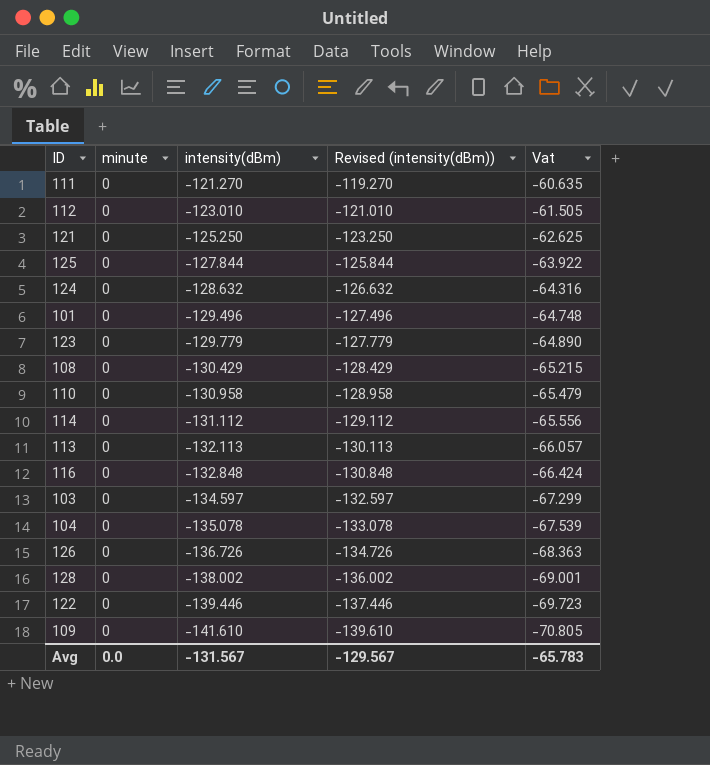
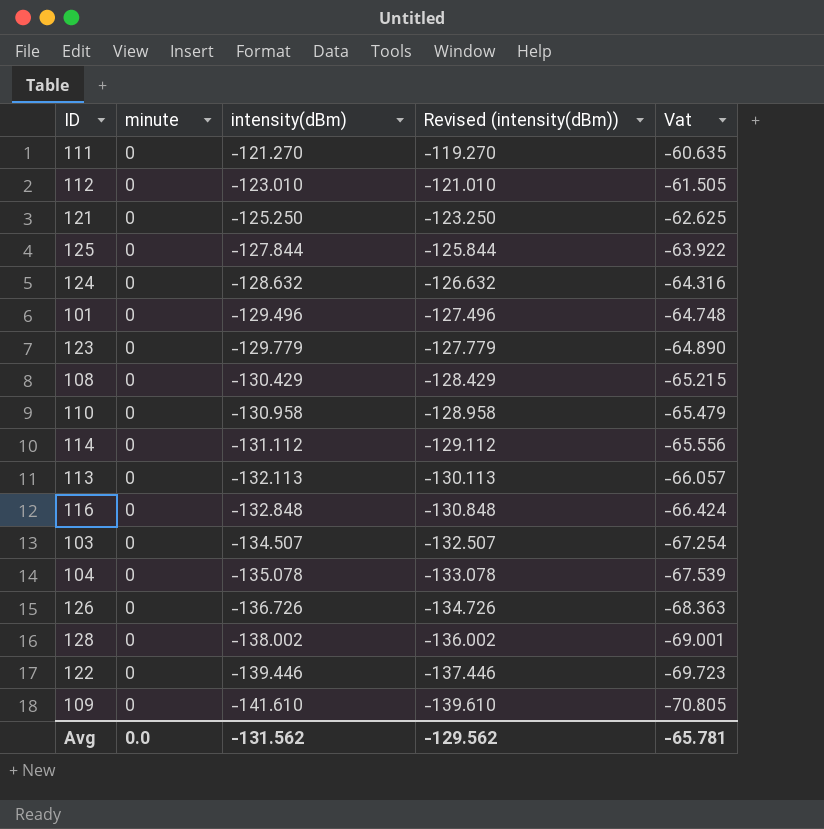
103 | intensity(dBm): -134.597 -> -134.507
103 | Revised (intensity(dBm)): -132.597 -> -132.507
103 | Vat: -67.299 -> -67.254
Avg | intensity(dBm): -131.567 -> -131.562
Avg | Revised (intensity(dBm)): -129.567 -> -129.562
Avg | Vat: -65.783 -> -65.781

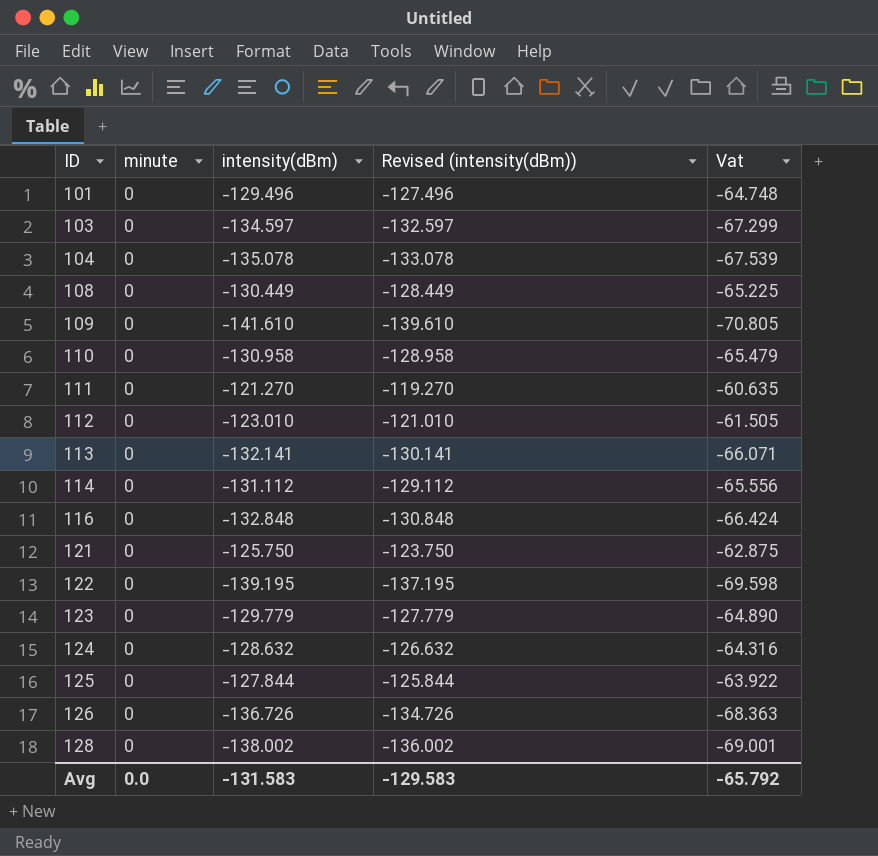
row order: intensity(dBm) descending -> ID ascending
103 | intensity(dBm): -134.507 -> -134.597
103 | Revised (intensity(dBm)): -132.507 -> -132.597
103 | Vat: -67.254 -> -67.299
108 | intensity(dBm): -130.429 -> -130.449
108 | Revised (intensity(dBm)): -128.429 -> -128.449
108 | Vat: -65.215 -> -65.225
113 | intensity(dBm): -132.113 -> -132.141
113 | Revised (intensity(dBm)): -130.113 -> -130.141
113 | Vat: -66.057 -> -66.071
121 | intensity(dBm): -125.250 -> -125.750
121 | Revised (intensity(dBm)): -123.250 -> -123.750
121 | Vat: -62.625 -> -62.875
122 | intensity(dBm): -139.446 -> -139.195
122 | Revised (intensity(dBm)): -137.446 -> -137.195
122 | Vat: -69.723 -> -69.598
Avg | intensity(dBm): -131.562 -> -131.583
Avg | Revised (intensity(dBm)): -129.562 -> -129.583
Avg | Vat: -65.781 -> -65.792

